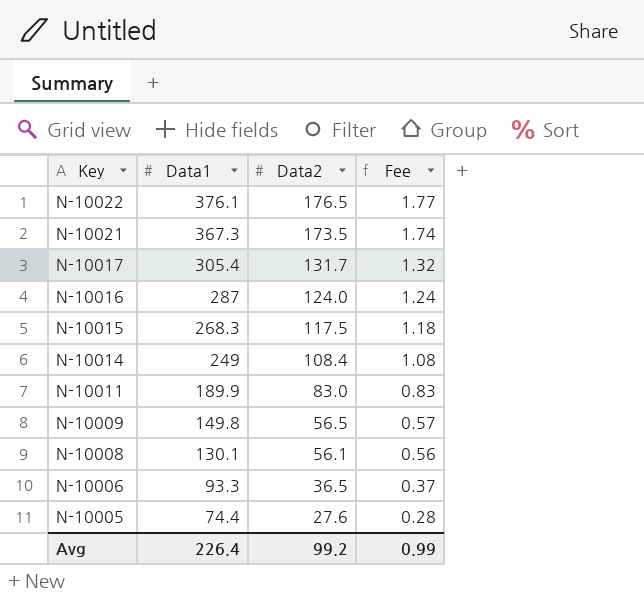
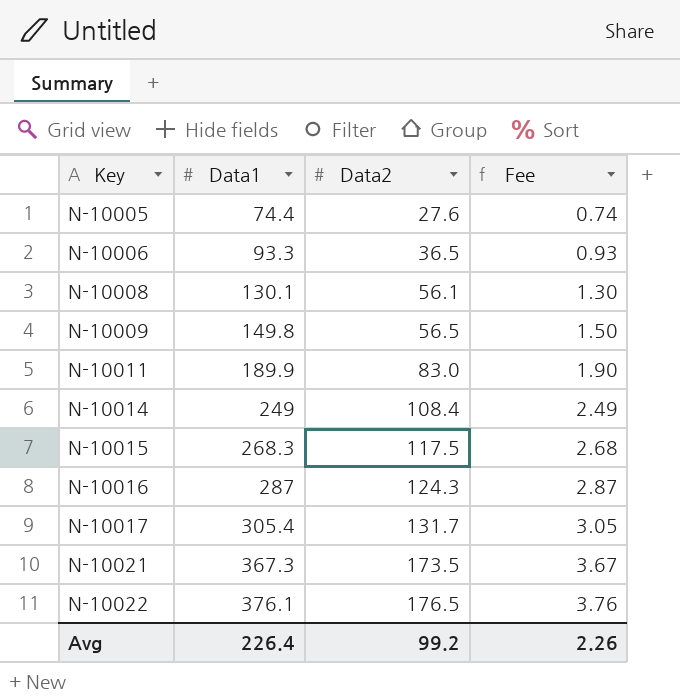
row order: Key descending -> Key ascending
column Fee | formula: [Data2] * 0.01 -> [Data1] * 0.01
N-10016 | Data2: 124.0 -> 124.3
Avg | Fee: 0.99 -> 2.26

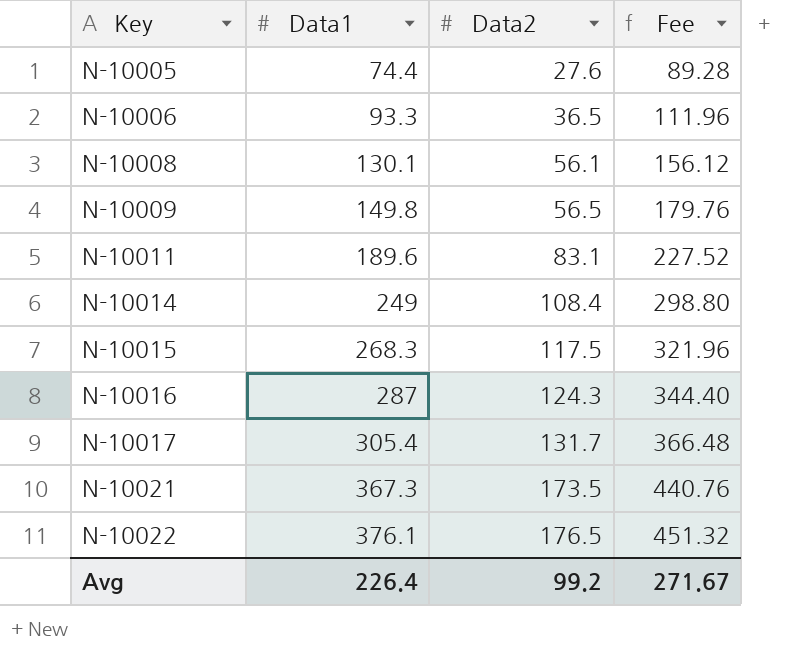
column Fee | formula: [Data1] * 0.01 -> [Data1] * 1.2
N-10011 | Data1: 189.9 -> 189.6
N-10011 | Data2: 83.0 -> 83.1
Avg | Fee: 2.26 -> 271.67

